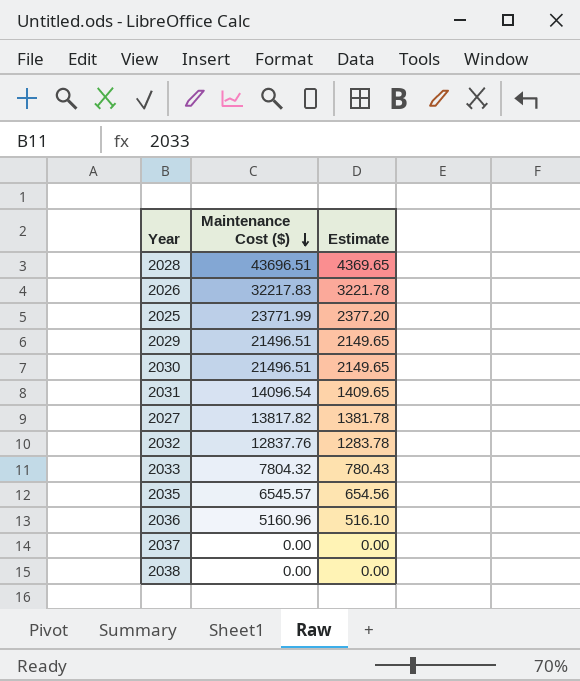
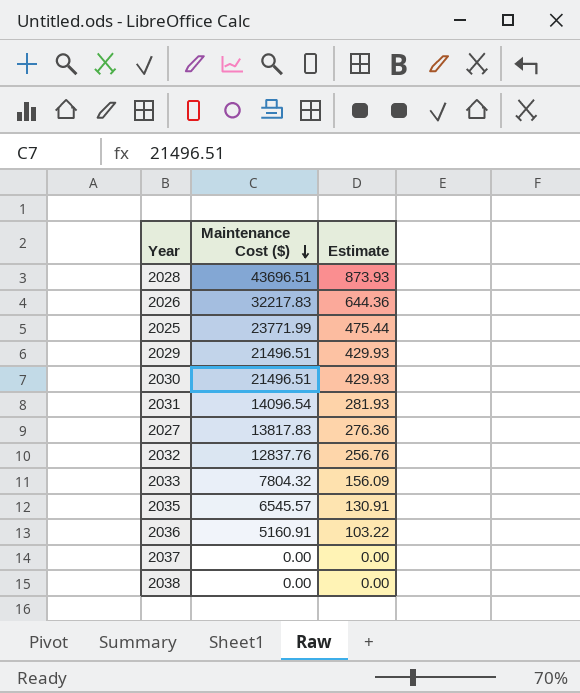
column Estimate | formula: [Maintenance Cost ($)] * 0.1 -> [Maintenance Cost ($)] * 0.02
2027 | Maintenance Cost ($): 13817.82 -> 13817.83
2036 | Maintenance Cost ($): 5160.96 -> 5160.91

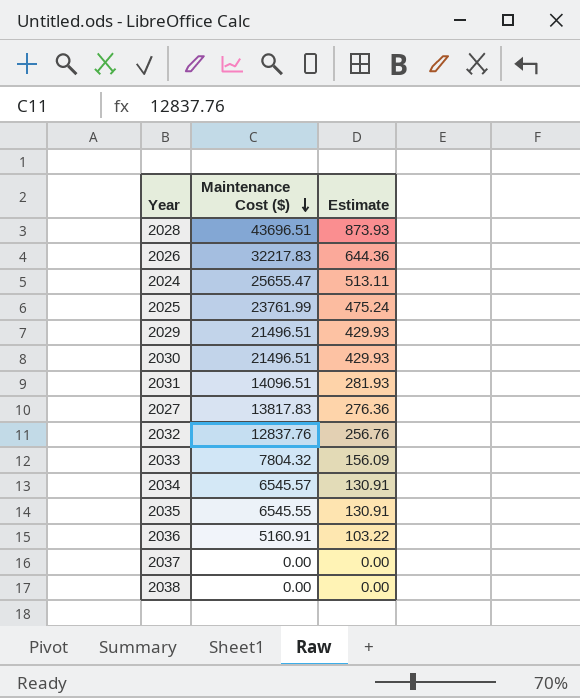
row 2024: none -> 25655.47 | 513.11
2025 | Maintenance Cost ($): 23771.99 -> 23761.99
2025 | Estimate: 475.44 -> 475.24
2031 | Maintenance Cost ($): 14096.54 -> 14096.51
row 2034: none -> 6545.57 | 130.91
2035 | Maintenance Cost ($): 6545.57 -> 6545.55

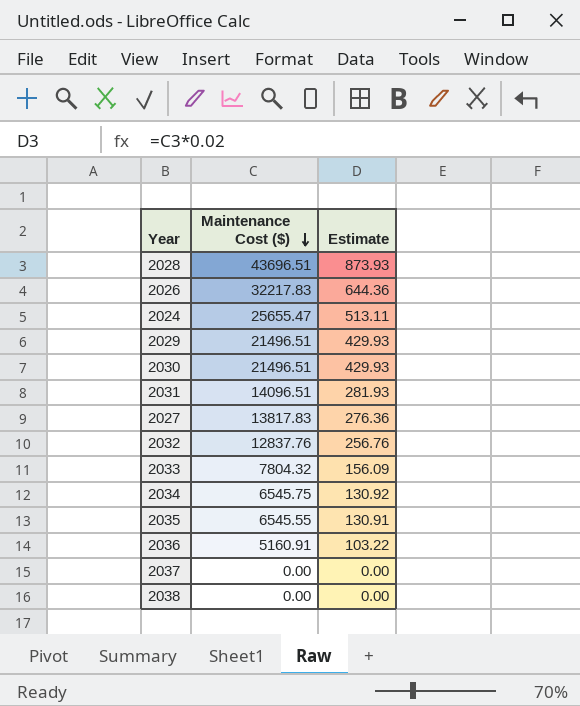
row 2025: 23761.99 | 475.24 -> none
2034 | Maintenance Cost ($): 6545.57 -> 6545.75
2034 | Estimate: 130.91 -> 130.92

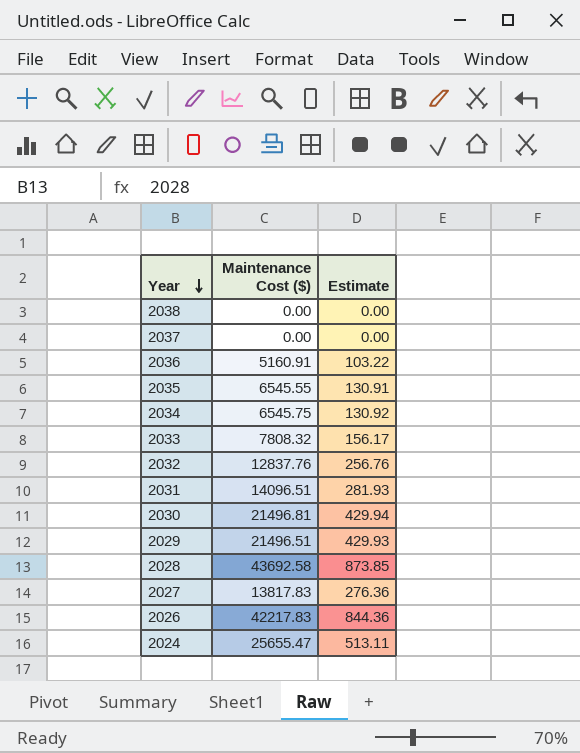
row order: Maintenance Cost ($) descending -> Year descending
2033 | Maintenance Cost ($): 7804.32 -> 7808.32
2033 | Estimate: 156.09 -> 156.17
2030 | Maintenance Cost ($): 21496.51 -> 21496.81
2030 | Estimate: 429.93 -> 429.94
2028 | Maintenance Cost ($): 43696.51 -> 43692.58
2028 | Estimate: 873.93 -> 873.85
2026 | Maintenance Cost ($): 32217.83 -> 42217.83
2026 | Estimate: 644.36 -> 844.36

